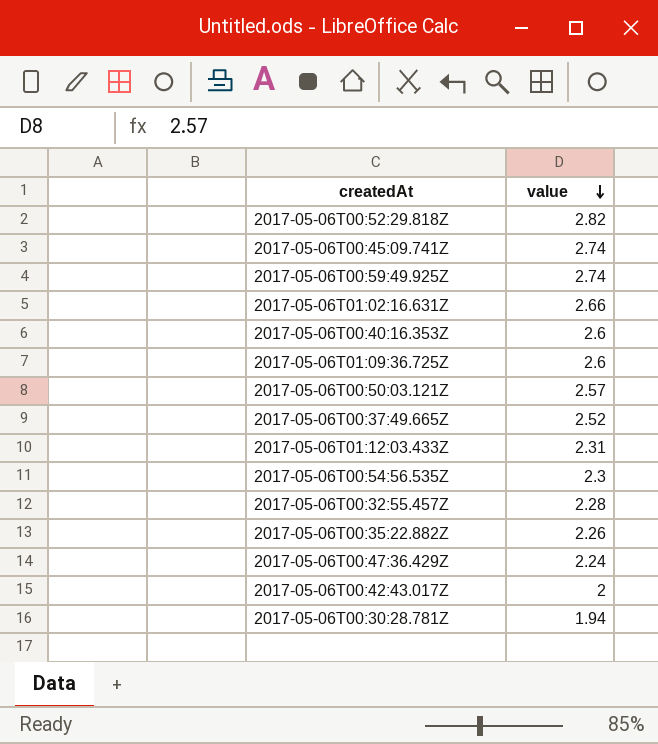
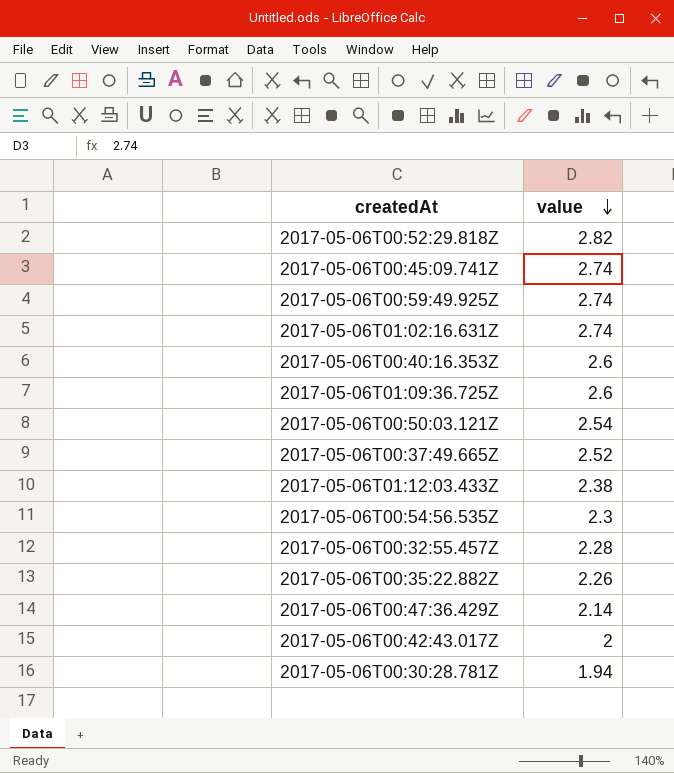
2017-05-06T01:02:16.631Z | value: 2.66 -> 2.74
2017-05-06T00:50:03.121Z | value: 2.57 -> 2.54
2017-05-06T01:12:03.433Z | value: 2.31 -> 2.38
2017-05-06T00:47:36.429Z | value: 2.24 -> 2.14

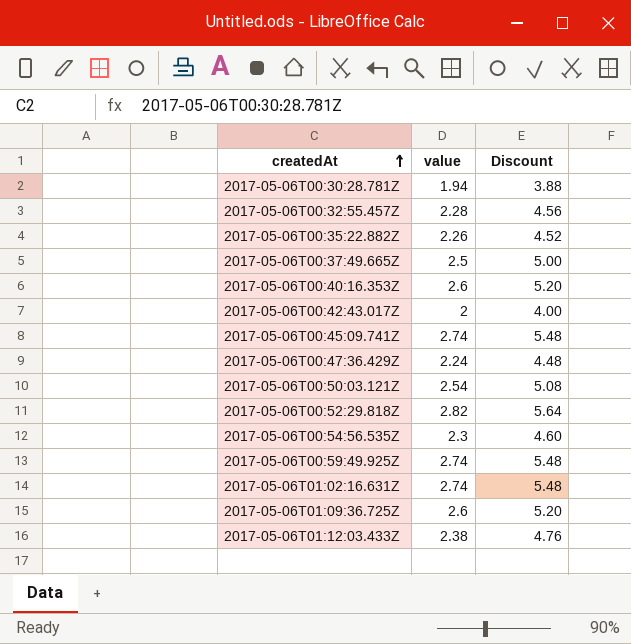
row order: value descending -> createdAt ascending
column Discount | formula: none -> [value] * 2
2017-05-06T00:37:49.665Z | value: 2.52 -> 2.5
2017-05-06T00:47:36.429Z | value: 2.14 -> 2.24

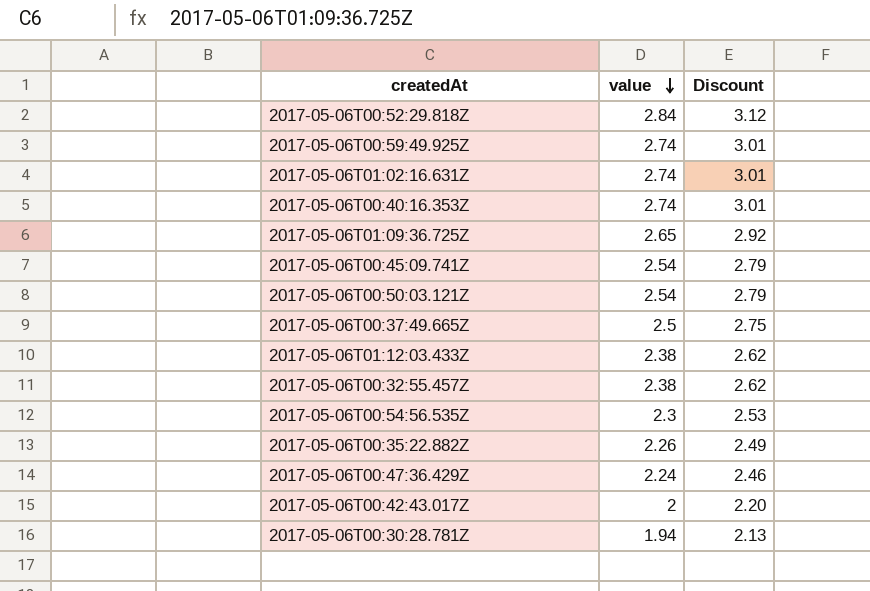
row order: createdAt ascending -> value descending
column Discount | formula: [value] * 2 -> [value] * 1.1
2017-05-06T00:52:29.818Z | value: 2.82 -> 2.84
2017-05-06T00:40:16.353Z | value: 2.6 -> 2.74
2017-05-06T01:09:36.725Z | value: 2.6 -> 2.65
2017-05-06T00:45:09.741Z | value: 2.74 -> 2.54
2017-05-06T00:32:55.457Z | value: 2.28 -> 2.38

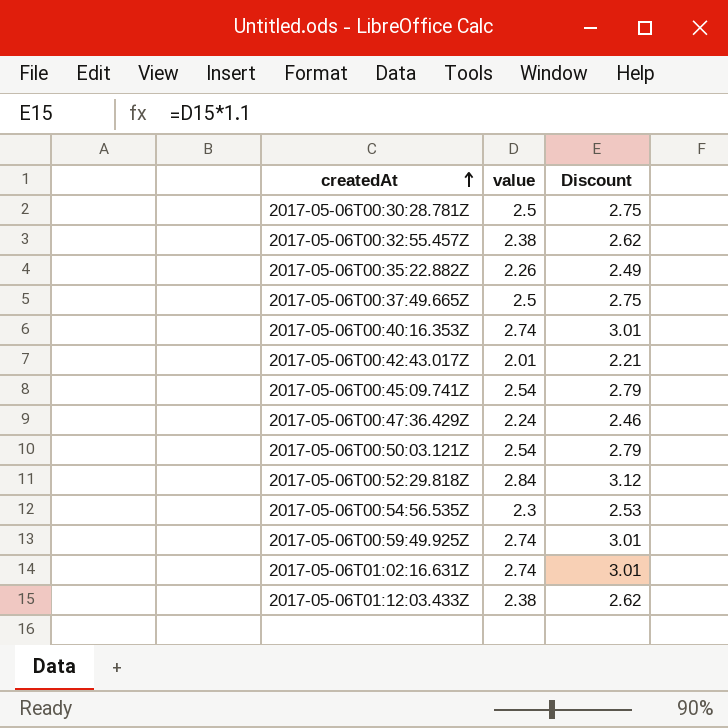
row order: value descending -> createdAt ascending
row 2017-05-06T01:09:36.725Z: 2.65 | 2.92 -> none
2017-05-06T00:30:28.781Z | value: 1.94 -> 2.5
2017-05-06T00:30:28.781Z | Discount: 2.13 -> 2.75
2017-05-06T00:42:43.017Z | value: 2 -> 2.01
2017-05-06T00:42:43.017Z | Discount: 2.20 -> 2.21

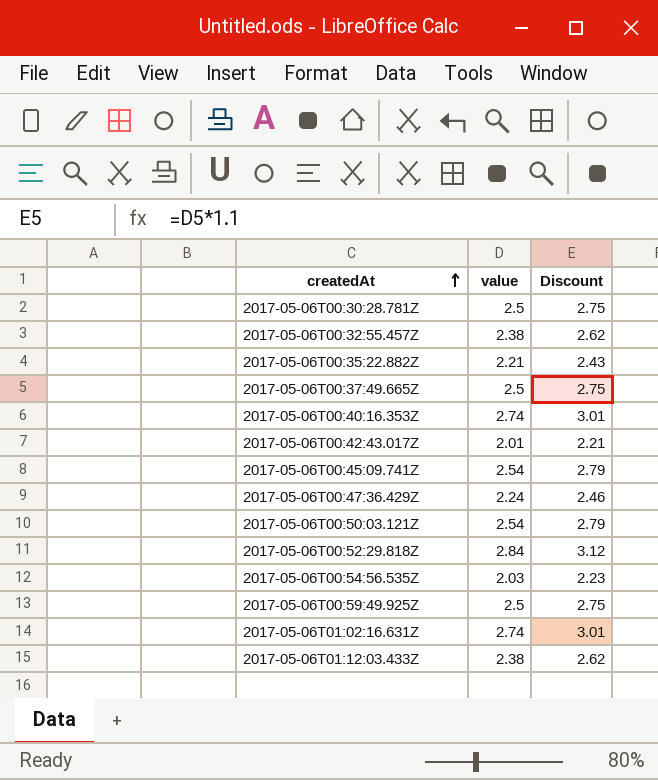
2017-05-06T00:35:22.882Z | value: 2.26 -> 2.21
2017-05-06T00:35:22.882Z | Discount: 2.49 -> 2.43
2017-05-06T00:54:56.535Z | value: 2.3 -> 2.03
2017-05-06T00:54:56.535Z | Discount: 2.53 -> 2.23
2017-05-06T00:59:49.925Z | value: 2.74 -> 2.5
2017-05-06T00:59:49.925Z | Discount: 3.01 -> 2.75

